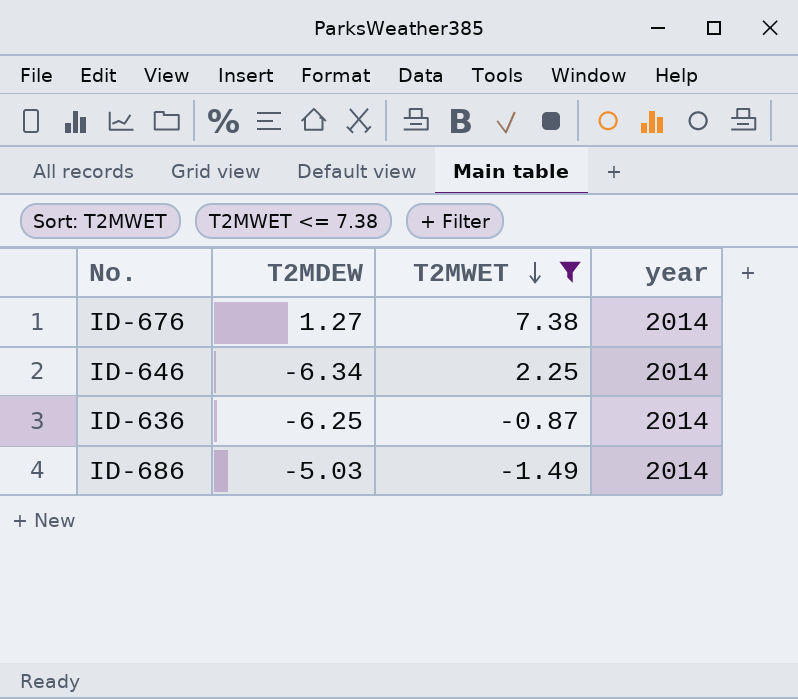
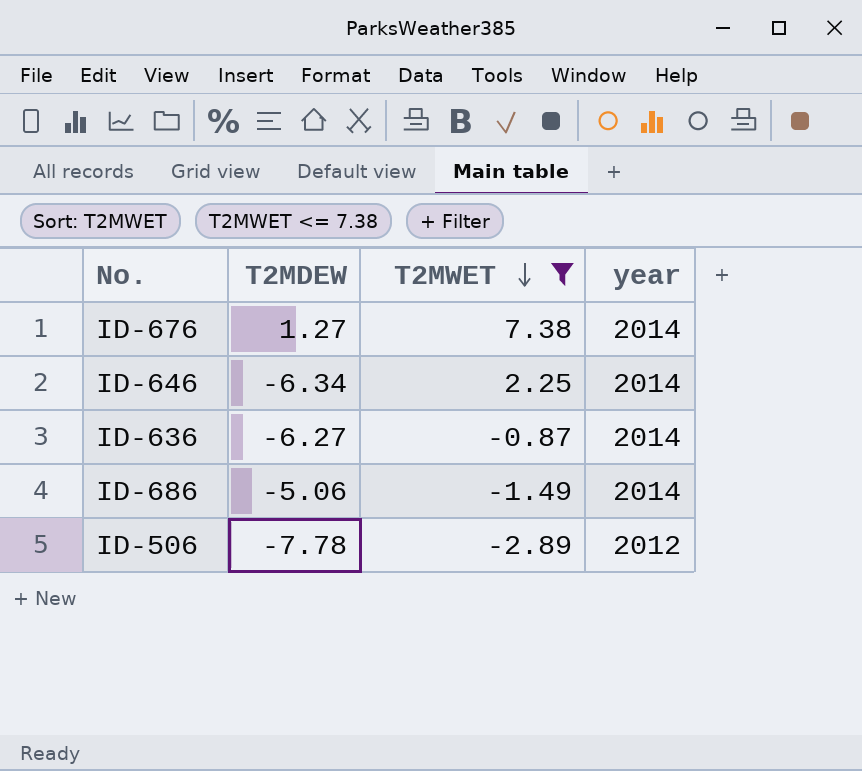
ID-636 | T2MDEW: -6.25 -> -6.27
ID-686 | T2MDEW: -5.03 -> -5.06
row ID-506: none -> -7.78 | -2.89 | 2012

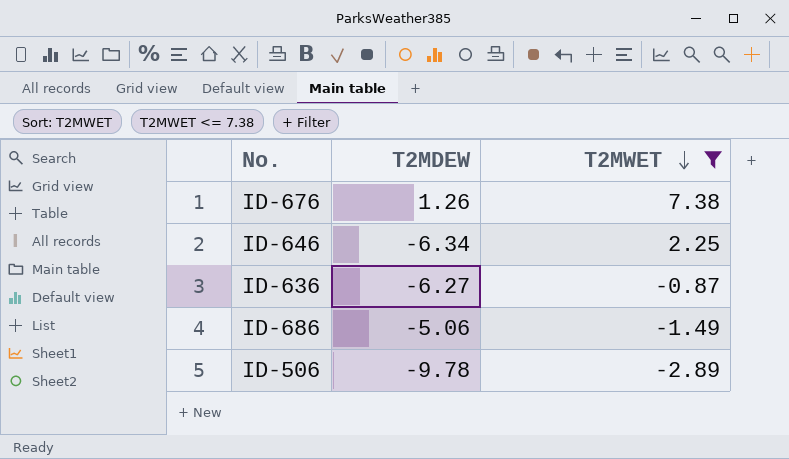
column year | position: 4 -> none
ID-676 | T2MDEW: 1.27 -> 1.26
ID-506 | T2MDEW: -7.78 -> -9.78

